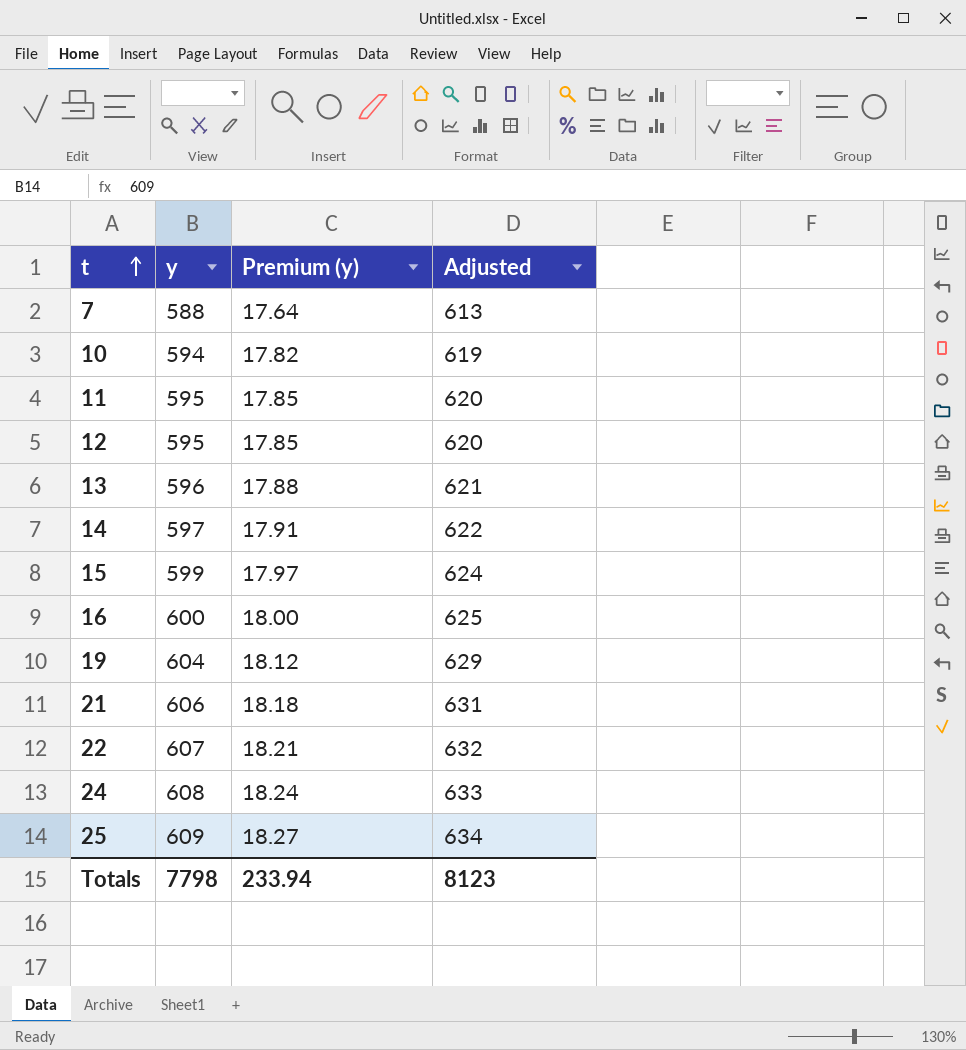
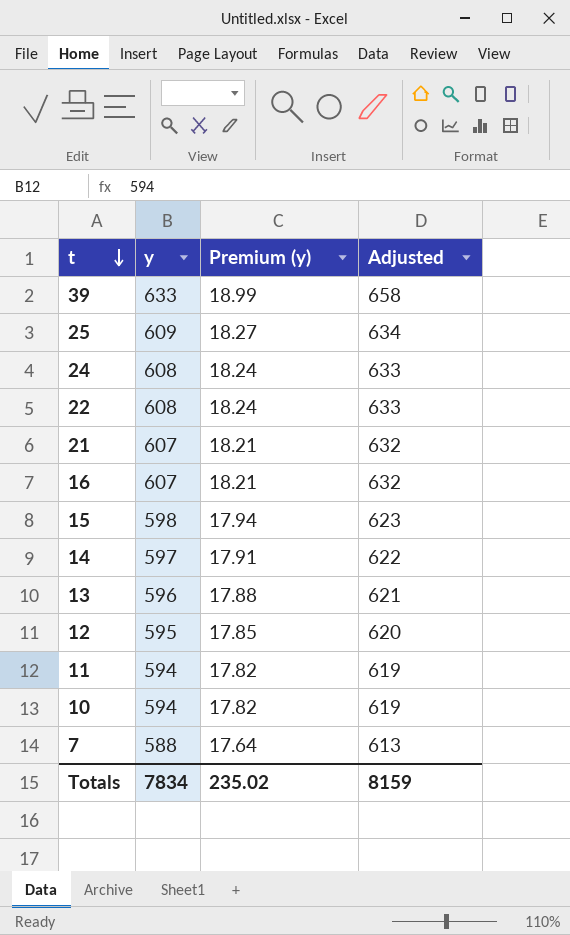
row order: t ascending -> t descending
row 19: 604 | 18.12 | 629 -> none
row 39: none -> 633 | 18.99 | 658
22 | y: 607 -> 608
22 | Premium (y): 18.21 -> 18.24
22 | Adjusted: 632 -> 633
21 | y: 606 -> 607
21 | Premium (y): 18.18 -> 18.21
21 | Adjusted: 631 -> 632
16 | y: 600 -> 607
16 | Premium (y): 18.00 -> 18.21
16 | Adjusted: 625 -> 632
15 | y: 599 -> 598
15 | Premium (y): 17.97 -> 17.94
15 | Adjusted: 624 -> 623
11 | y: 595 -> 594
11 | Premium (y): 17.85 -> 17.82
11 | Adjusted: 620 -> 619
Totals | y: 7798 -> 7834
Totals | Premium (y): 233.94 -> 235.02
Totals | Adjusted: 8123 -> 8159

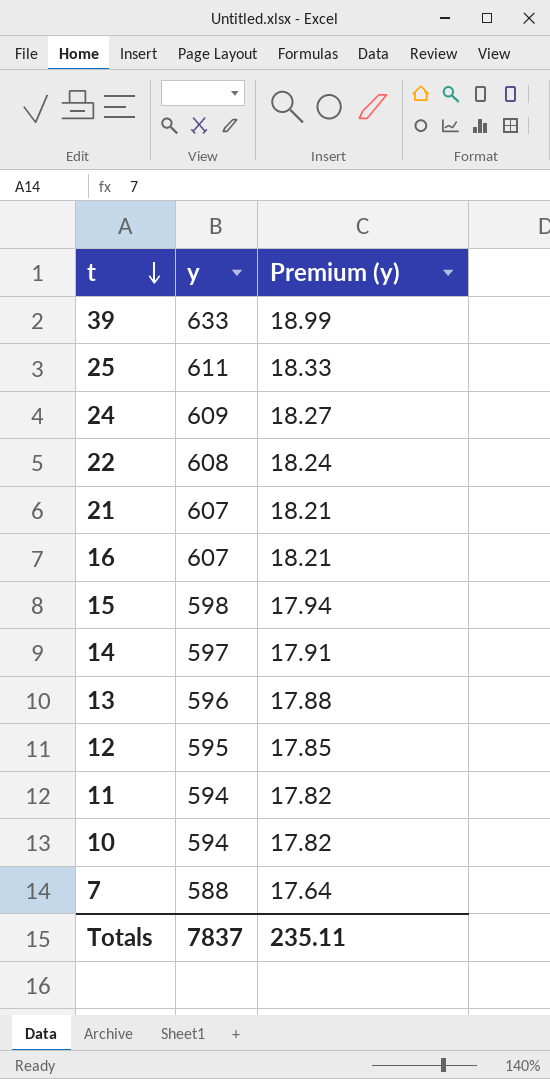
column Adjusted | formula: [y] + 25 -> none
25 | y: 609 -> 611
25 | Premium (y): 18.27 -> 18.33
24 | y: 608 -> 609
24 | Premium (y): 18.24 -> 18.27
Totals | y: 7834 -> 7837
Totals | Premium (y): 235.02 -> 235.11

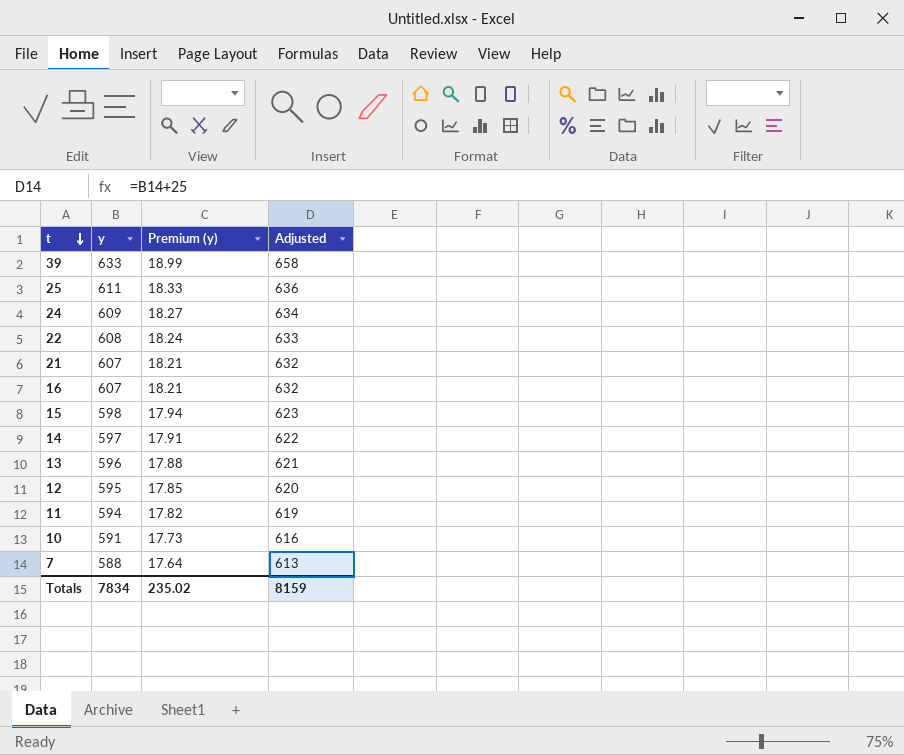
column Adjusted | formula: none -> [y] + 25
10 | y: 594 -> 591
10 | Premium (y): 17.82 -> 17.73
Totals | y: 7837 -> 7834
Totals | Premium (y): 235.11 -> 235.02

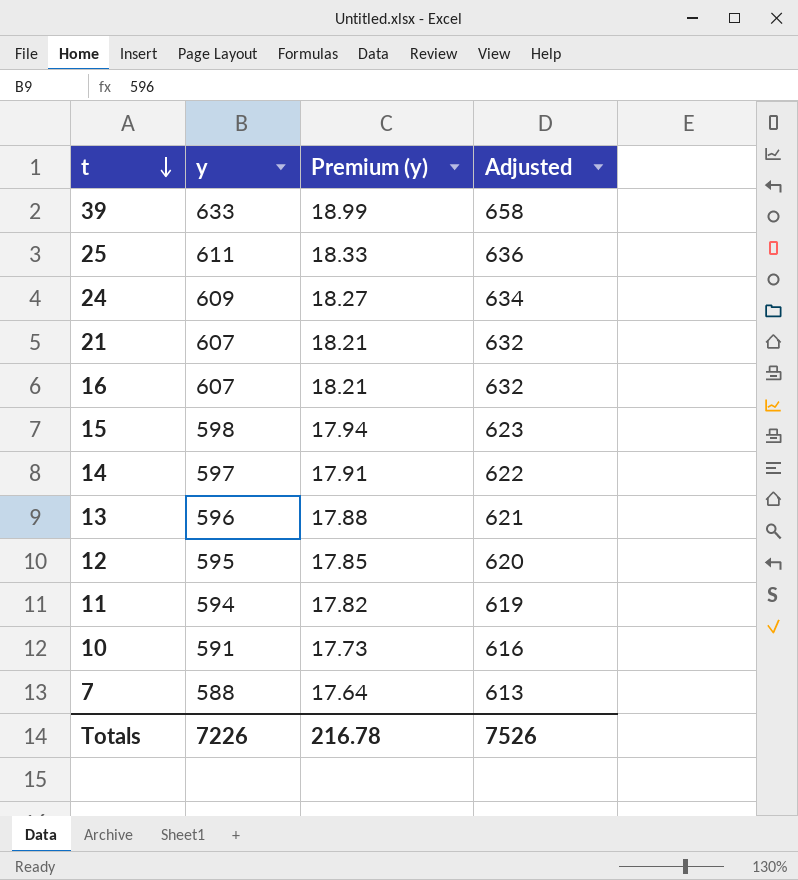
row 22: 608 | 18.24 | 633 -> none
Totals | y: 7834 -> 7226
Totals | Premium (y): 235.02 -> 216.78
Totals | Adjusted: 8159 -> 7526

